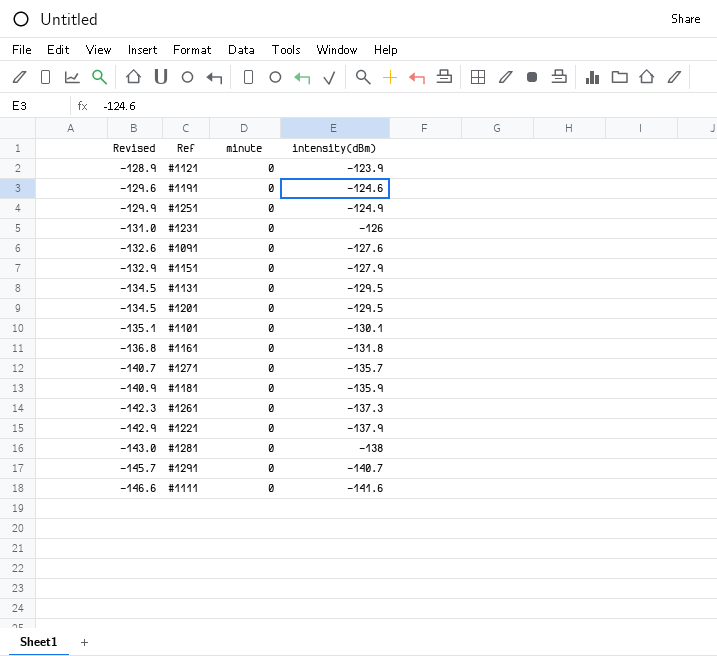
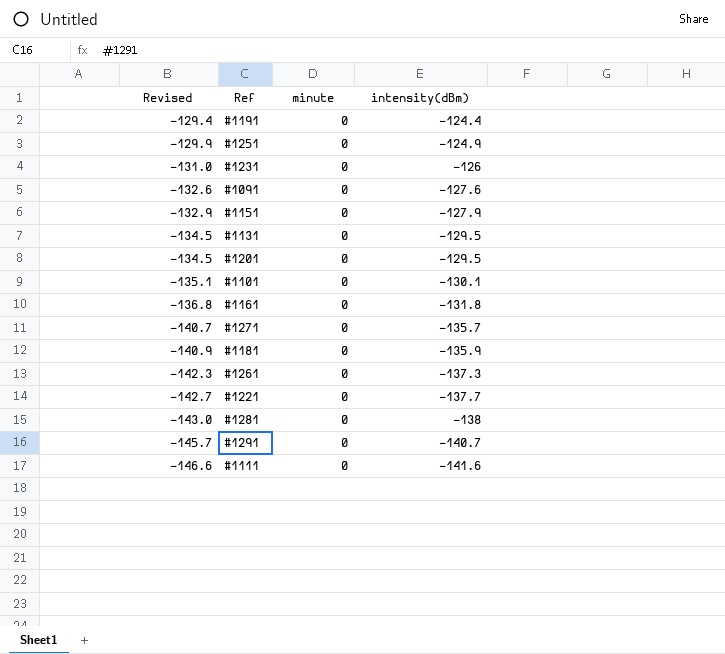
row #1121: -128.9 | 0 | -123.9 -> none
#1191 | Revised: -129.6 -> -129.4
#1191 | intensity(dBm): -124.6 -> -124.4
#1221 | Revised: -142.9 -> -142.7
#1221 | intensity(dBm): -137.9 -> -137.7

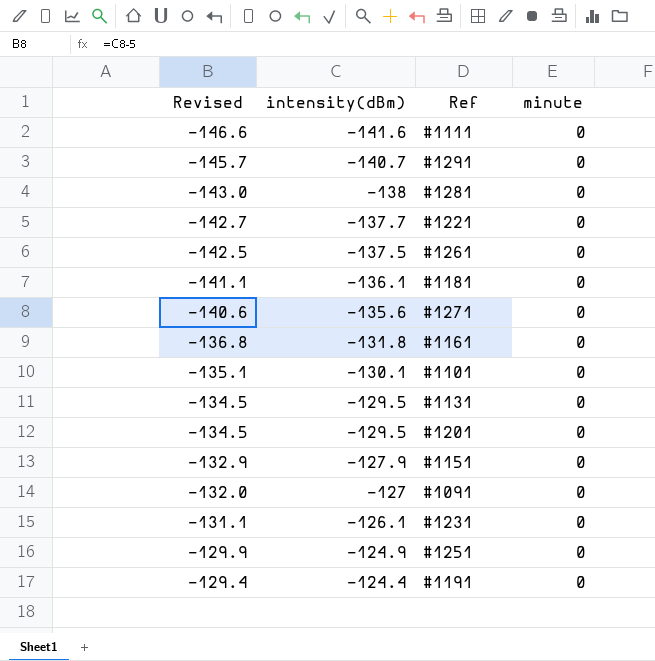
row order: Revised descending -> Revised ascending
column intensity(dBm) | position: 4 -> 2
#1261 | Revised: -142.3 -> -142.5
#1261 | intensity(dBm): -137.3 -> -137.5
#1181 | Revised: -140.9 -> -141.1
#1181 | intensity(dBm): -135.9 -> -136.1
#1271 | Revised: -140.7 -> -140.6
#1271 | intensity(dBm): -135.7 -> -135.6
#1091 | Revised: -132.6 -> -132.0
#1091 | intensity(dBm): -127.6 -> -127
#1231 | Revised: -131.0 -> -131.1
#1231 | intensity(dBm): -126 -> -126.1

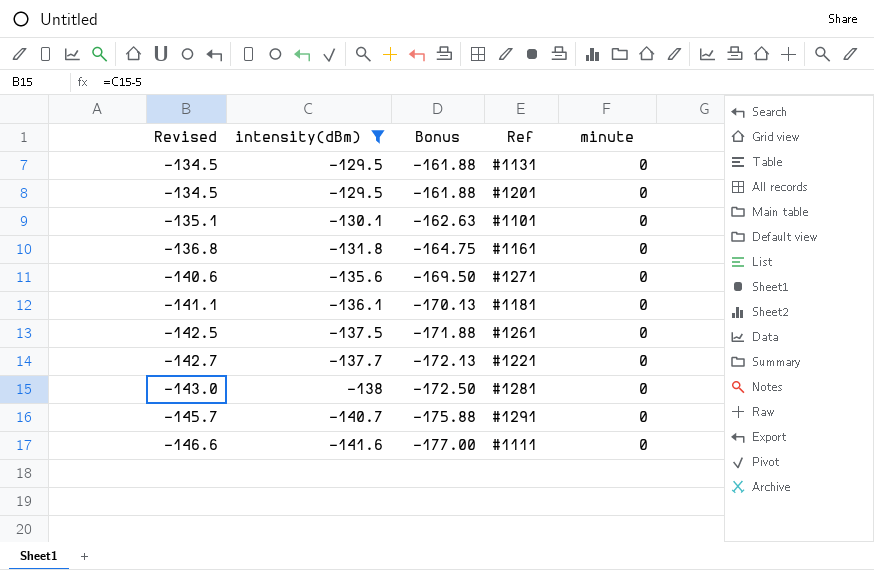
filter: none -> intensity(dBm) <= -129.5
row order: Revised ascending -> Revised descending
column Bonus | formula: none -> [intensity(dBm)] * 1.25

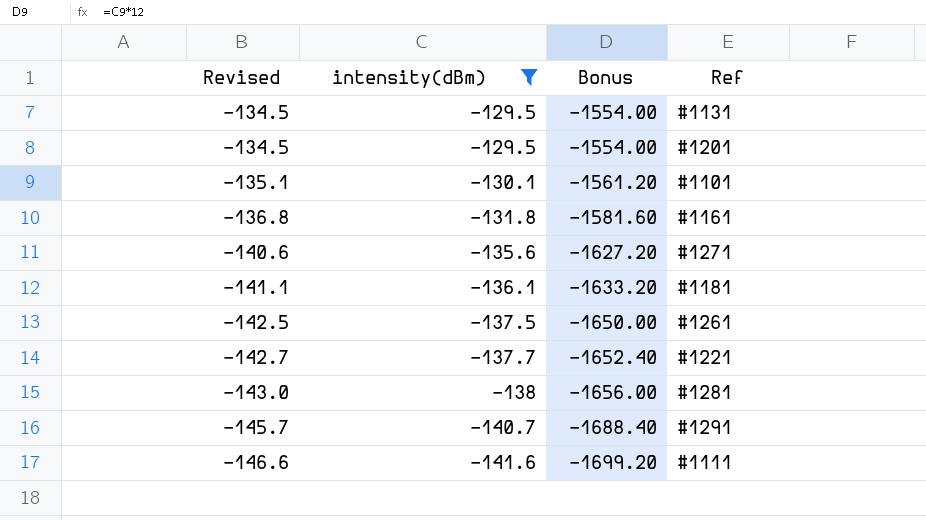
column minute | position: 5 -> none
column Bonus | formula: [intensity(dBm)] * 1.25 -> [intensity(dBm)] * 12

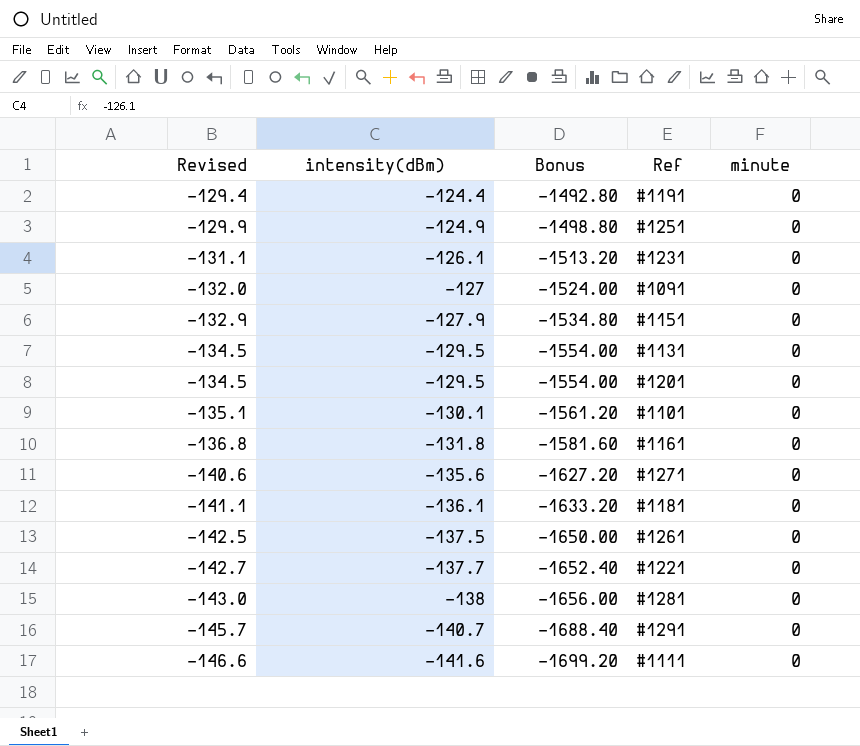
filter: intensity(dBm) <= -129.5 -> none
column minute | position: none -> 5

